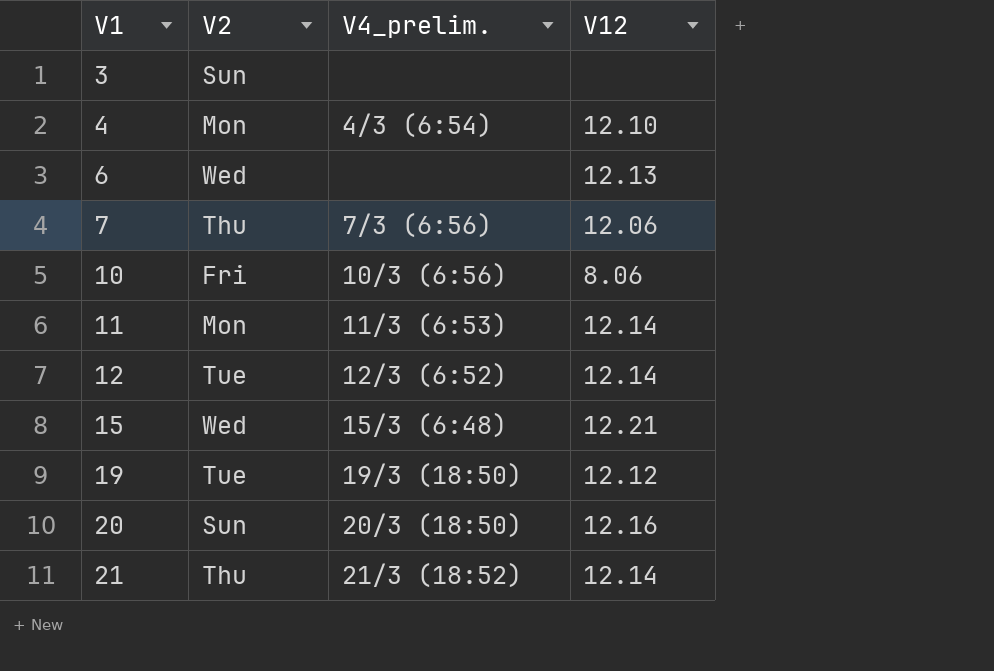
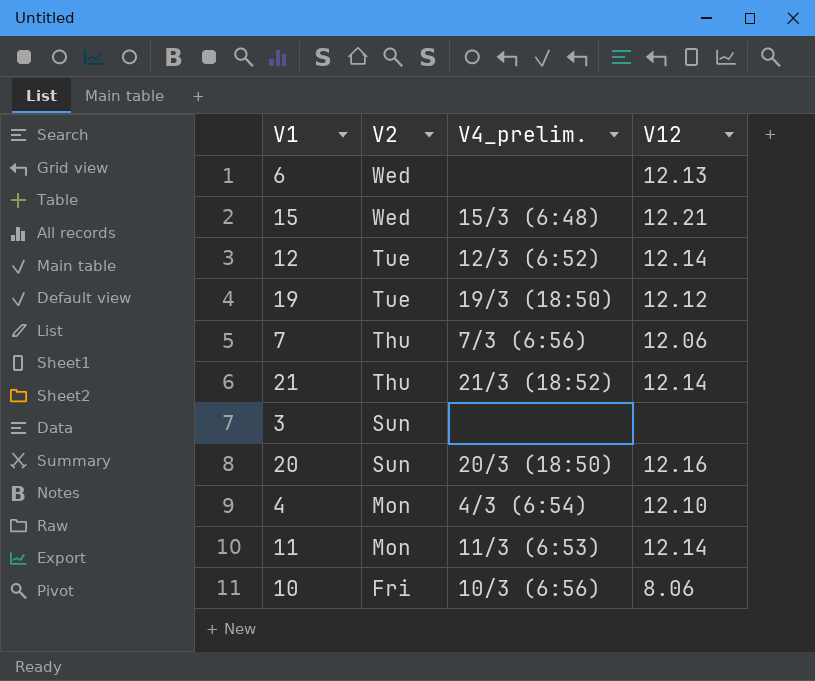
row order: V1 ascending -> V2 descending

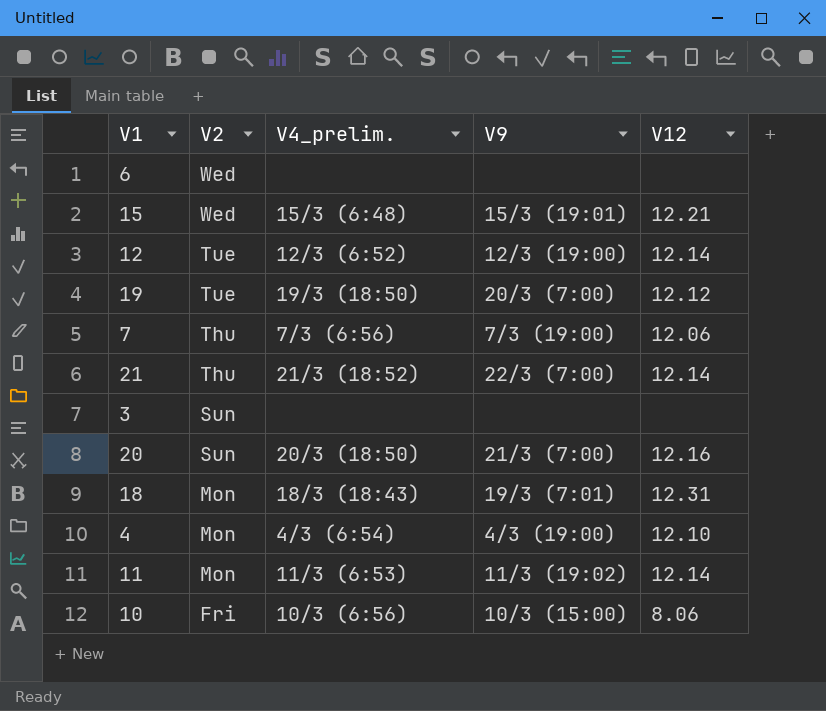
column V9 | position: none -> 4
6 | V12: 12.13 -> none
row 18: none -> Mon | 18/3 (18:43) | 19/3 (7:01) | 12.31

